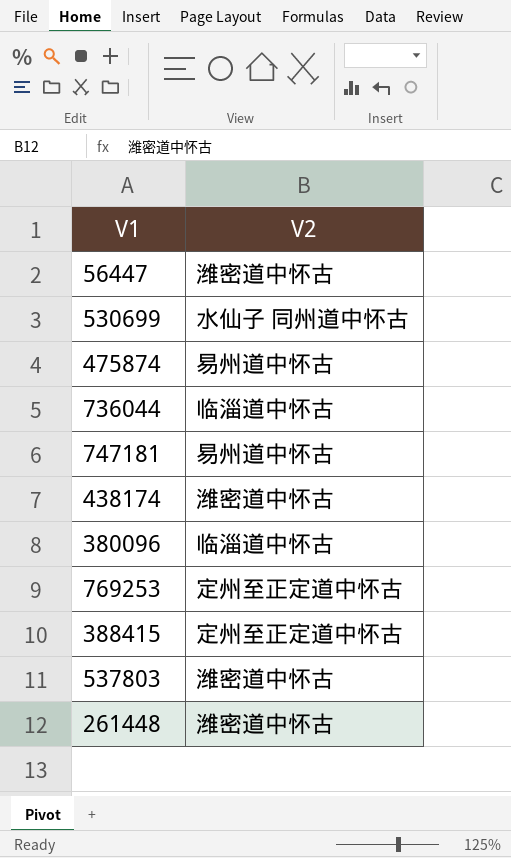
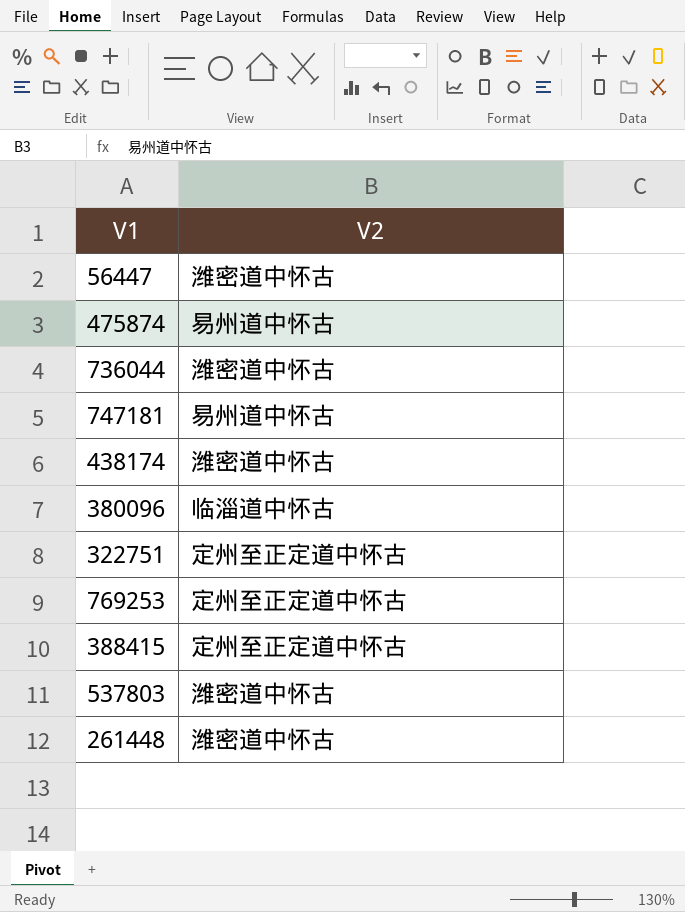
row 530699: 水仙子 同州道中怀古 -> none
736044 | V2: 临淄道中怀古 -> 潍密道中怀古
row 322751: none -> 定州至正定道中怀古

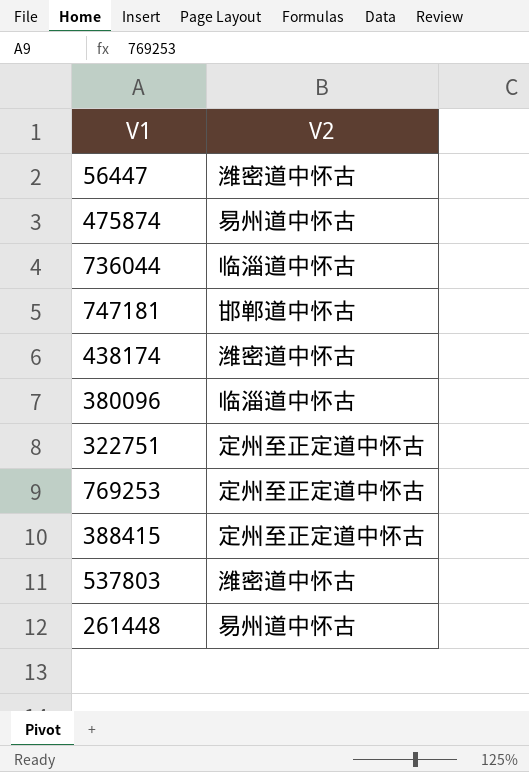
736044 | V2: 潍密道中怀古 -> 临淄道中怀古
747181 | V2: 易州道中怀古 -> 邯郸道中怀古
261448 | V2: 潍密道中怀古 -> 易州道中怀古

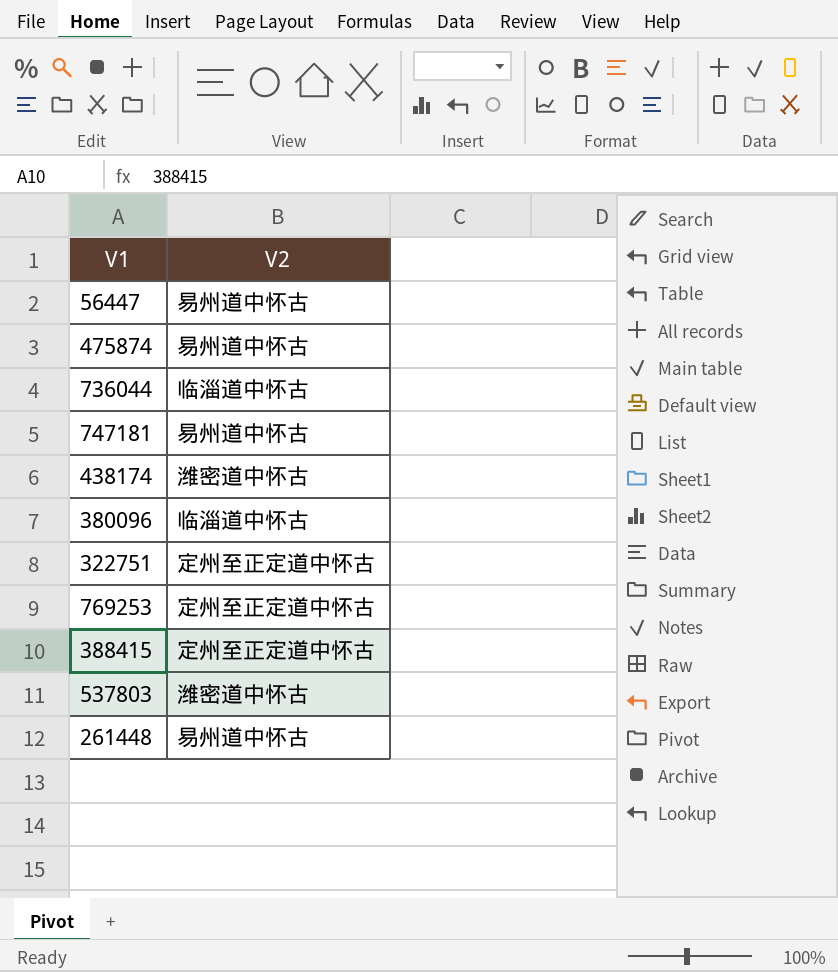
56447 | V2: 潍密道中怀古 -> 易州道中怀古
747181 | V2: 邯郸道中怀古 -> 易州道中怀古

